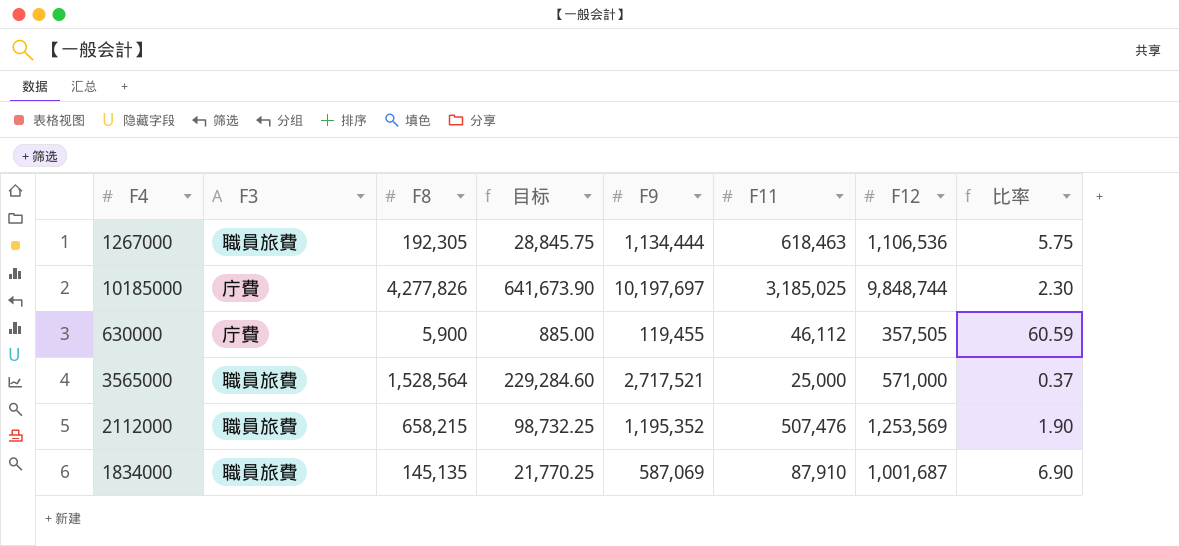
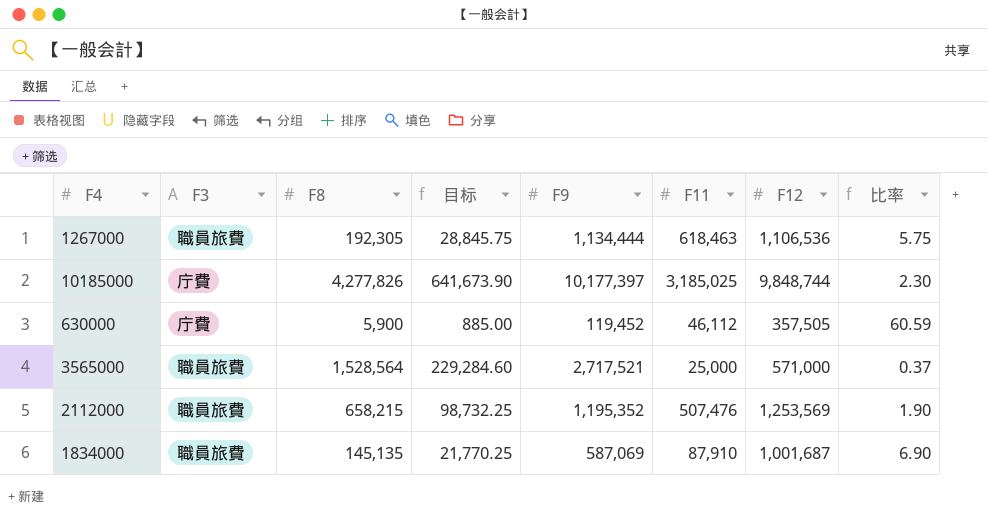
10185000 | F9: 10,197,697 -> 10,177,397
630000 | F9: 119,455 -> 119,452

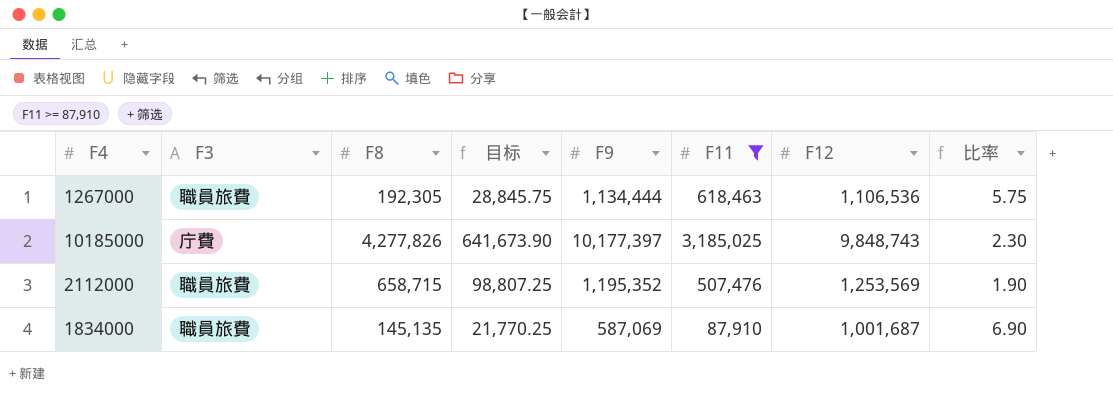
filter: none -> F11 >= 87,910
10185000 | F12: 9,848,744 -> 9,848,743
2112000 | F8: 658,215 -> 658,715
2112000 | 目标: 98,732.25 -> 98,807.25

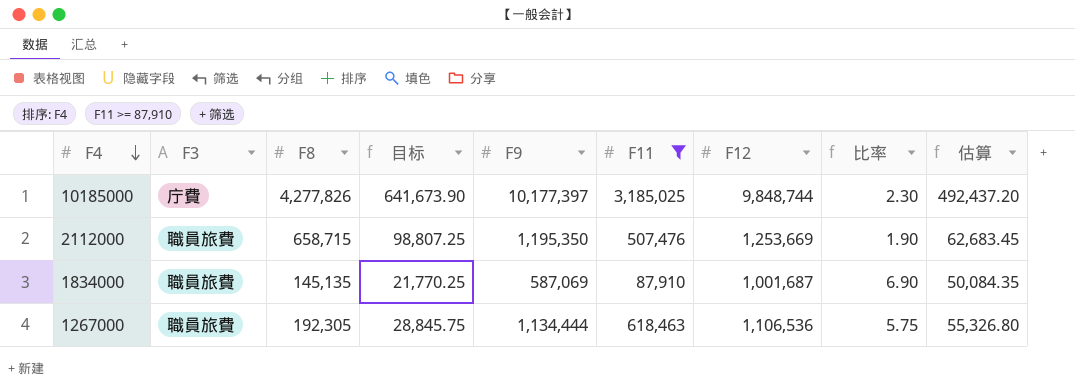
row order: none -> F4 descending
column 估算 | formula: none -> [F12] * 0.05
10185000 | F12: 9,848,743 -> 9,848,744
2112000 | F9: 1,195,352 -> 1,195,350
2112000 | F12: 1,253,569 -> 1,253,669

